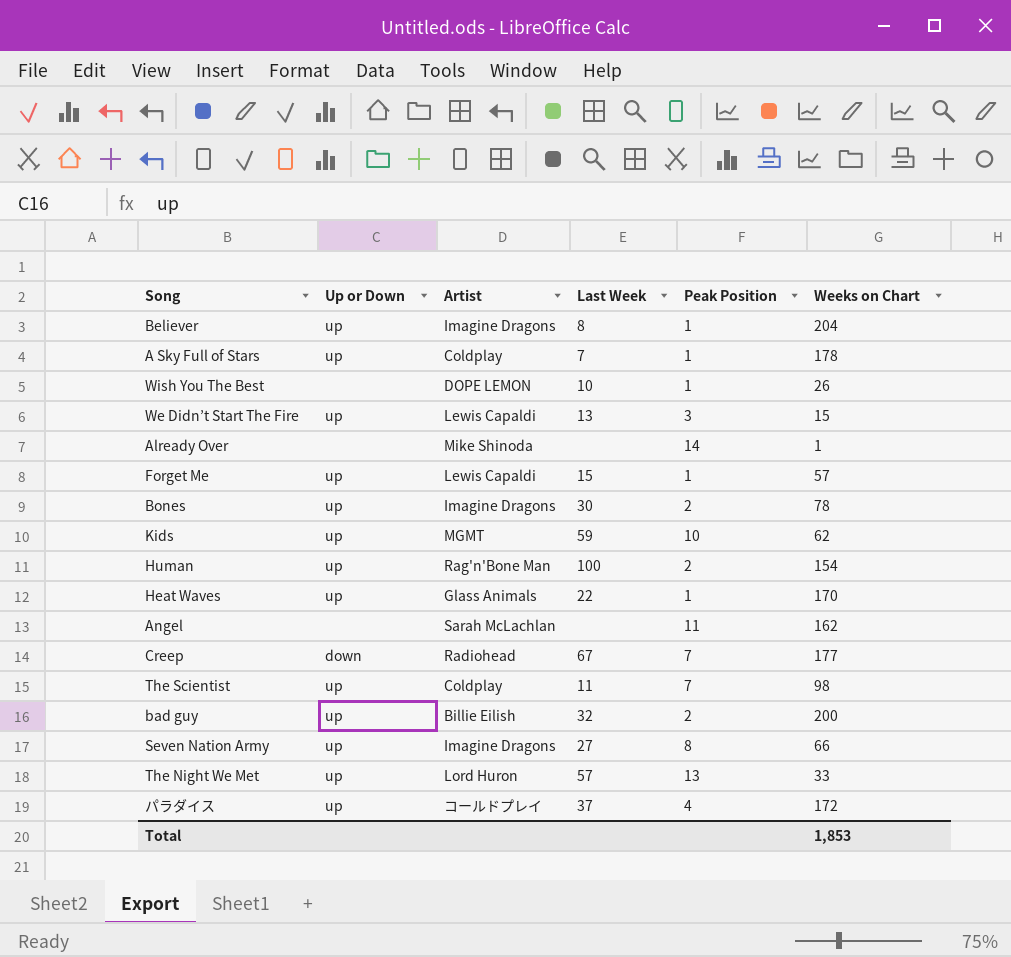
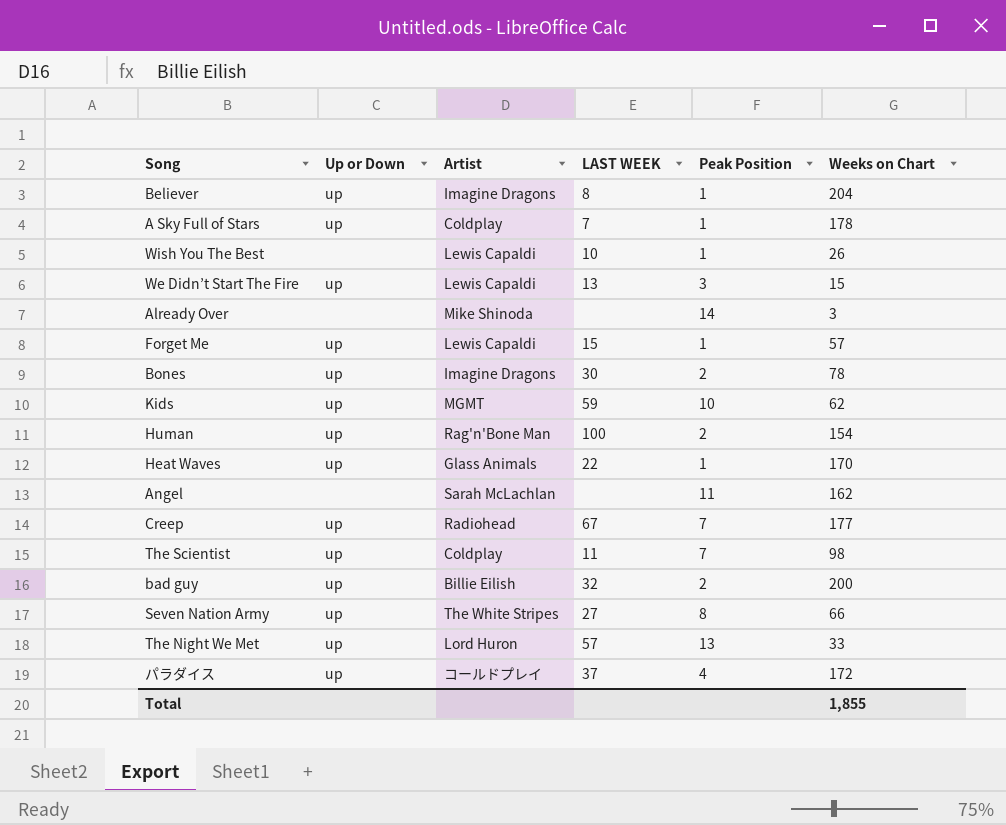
column name: Last Week -> LAST WEEK
Wish You The Best | Artist: DOPE LEMON -> Lewis Capaldi
Already Over | Weeks on Chart: 1 -> 3
Creep | Up or Down: down -> up
Seven Nation Army | Artist: Imagine Dragons -> The White Stripes
Total | Weeks on Chart: 1,853 -> 1,855

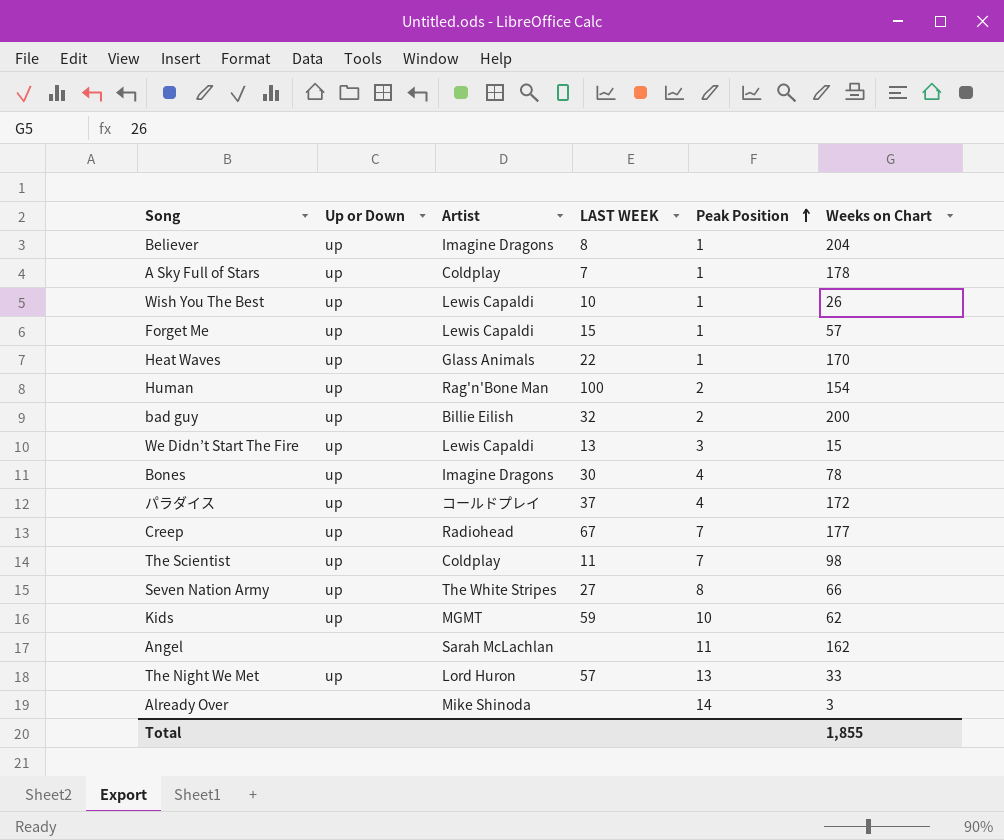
row order: none -> Peak Position ascending
Wish You The Best | Up or Down: none -> up
Bones | Peak Position: 2 -> 4

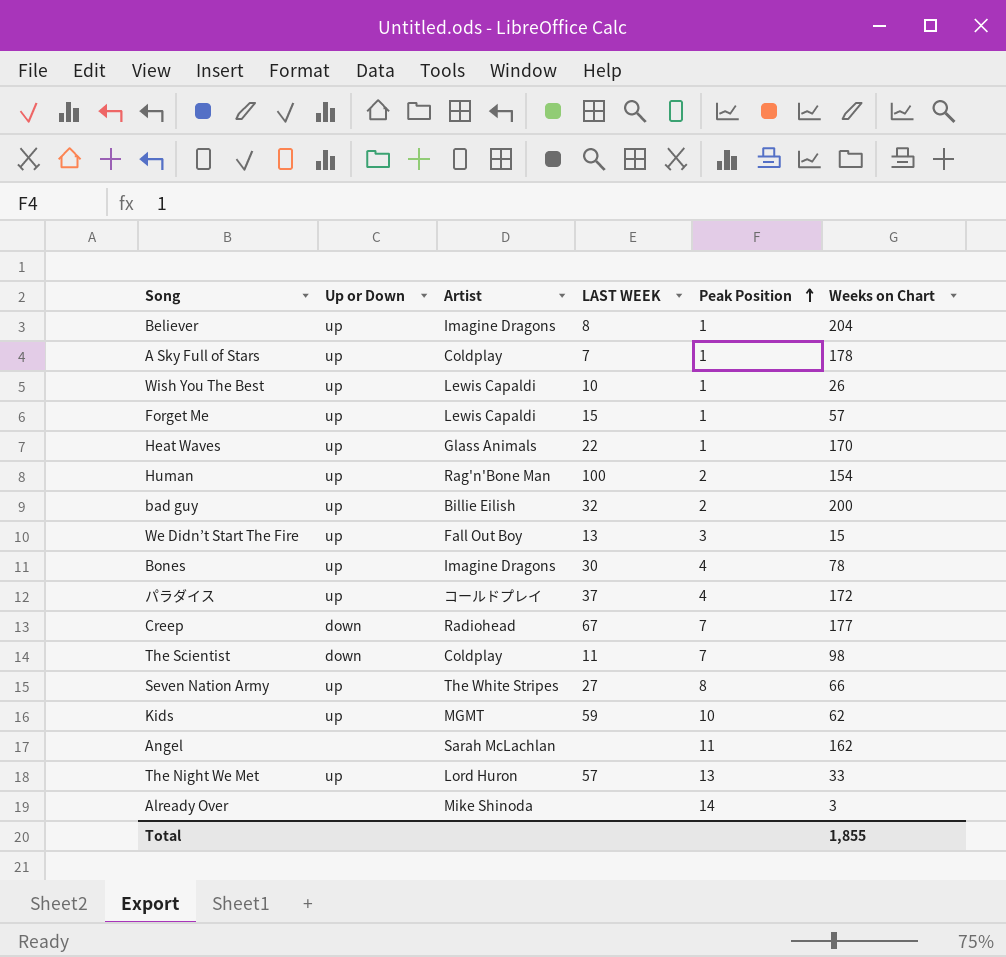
We Didn’t Start The Fire | Artist: Lewis Capaldi -> Fall Out Boy
Creep | Up or Down: up -> down
The Scientist | Up or Down: up -> down

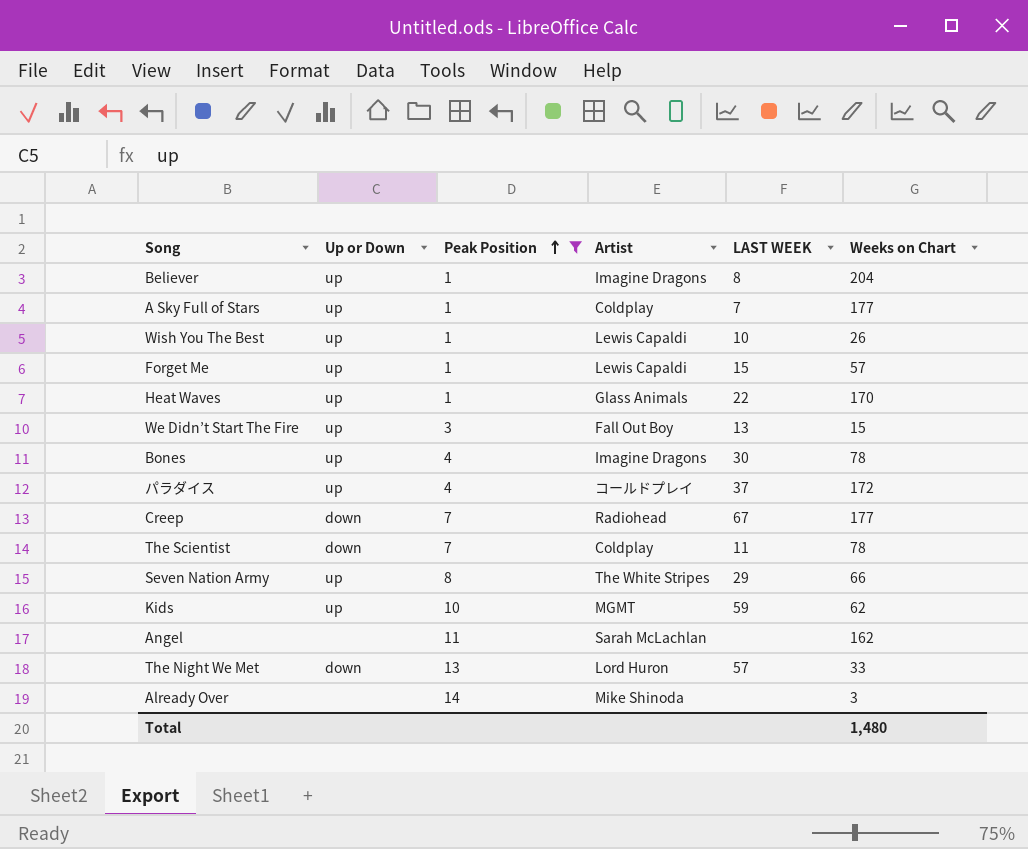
filter: none -> Peak Position != 2
column Peak Position | position: 5 -> 3
A Sky Full of Stars | Weeks on Chart: 178 -> 177
The Scientist | Weeks on Chart: 98 -> 78
Seven Nation Army | LAST WEEK: 27 -> 29
The Night We Met | Up or Down: up -> down
Total | Weeks on Chart: 1,855 -> 1,480

